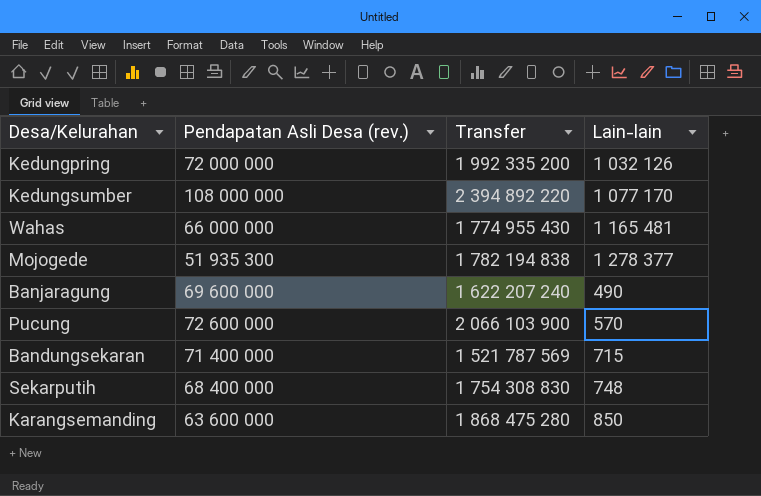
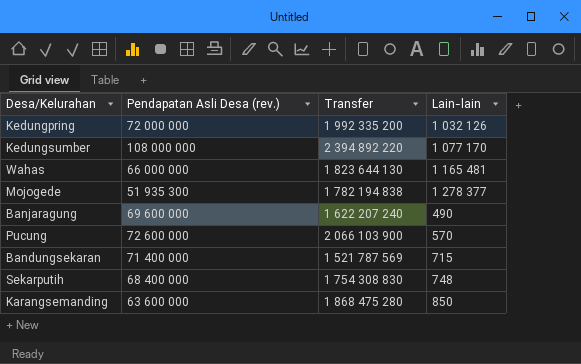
Wahas | Transfer: 1 774 955 430 -> 1 823 644 130

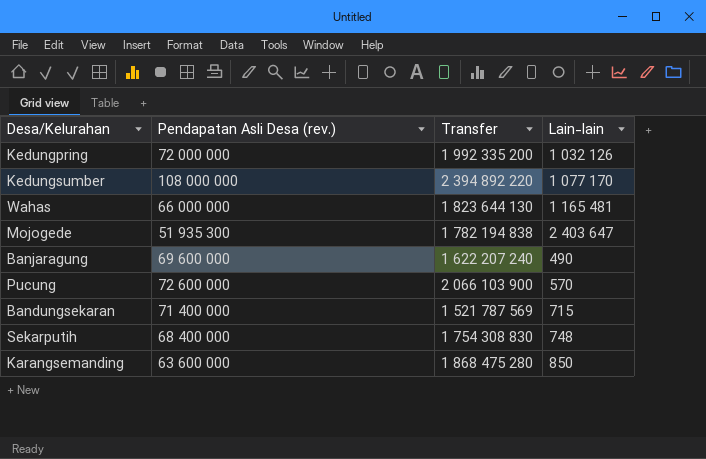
Mojogede | Lain-lain: 1 278 377 -> 2 403 647

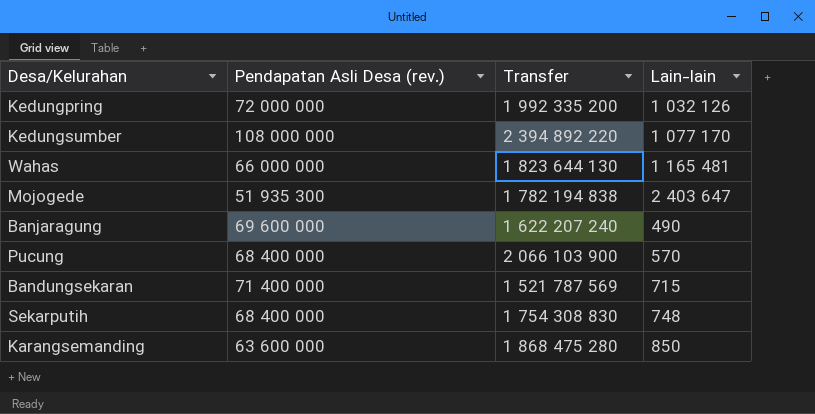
Pucung | Pendapatan Asli Desa (rev.): 72 600 000 -> 68 400 000

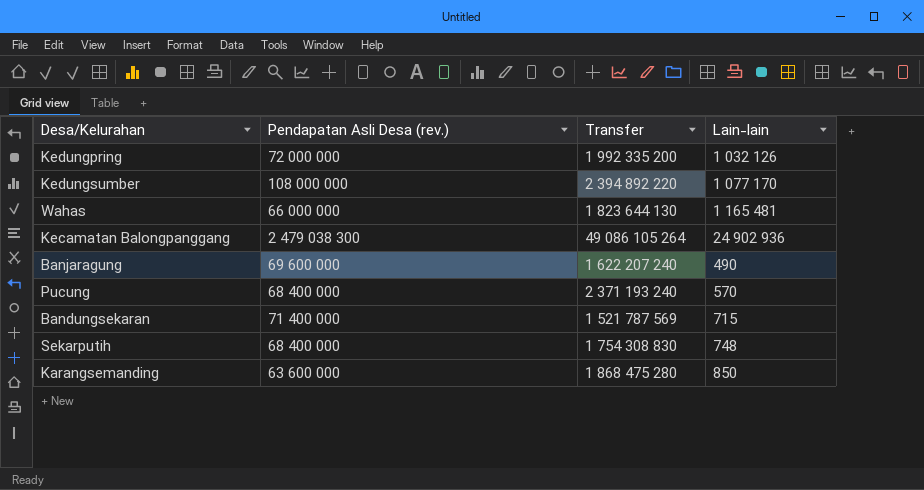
row Mojogede: 51 935 300 | 1 782 194 838 | 2 403 647 -> none
row Kecamatan Balongpanggang: none -> 2 479 038 300 | 49 086 105 264 | 24 902 936
Pucung | Transfer: 2 066 103 900 -> 2 371 193 240

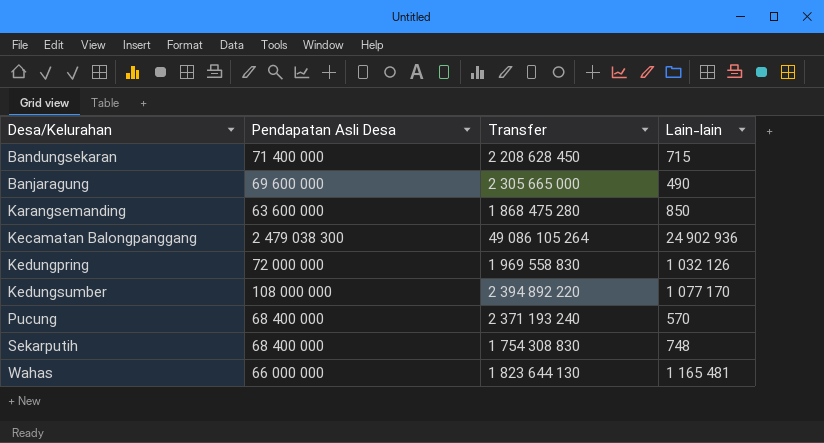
row order: Lain-lain ascending -> Desa/Kelurahan ascending
column name: Pendapatan Asli Desa (rev.) -> Pendapatan Asli Desa
Bandungsekaran | Transfer: 1 521 787 569 -> 2 208 628 450
Banjaragung | Transfer: 1 622 207 240 -> 2 305 665 000
Kedungpring | Transfer: 1 992 335 200 -> 1 969 558 830

